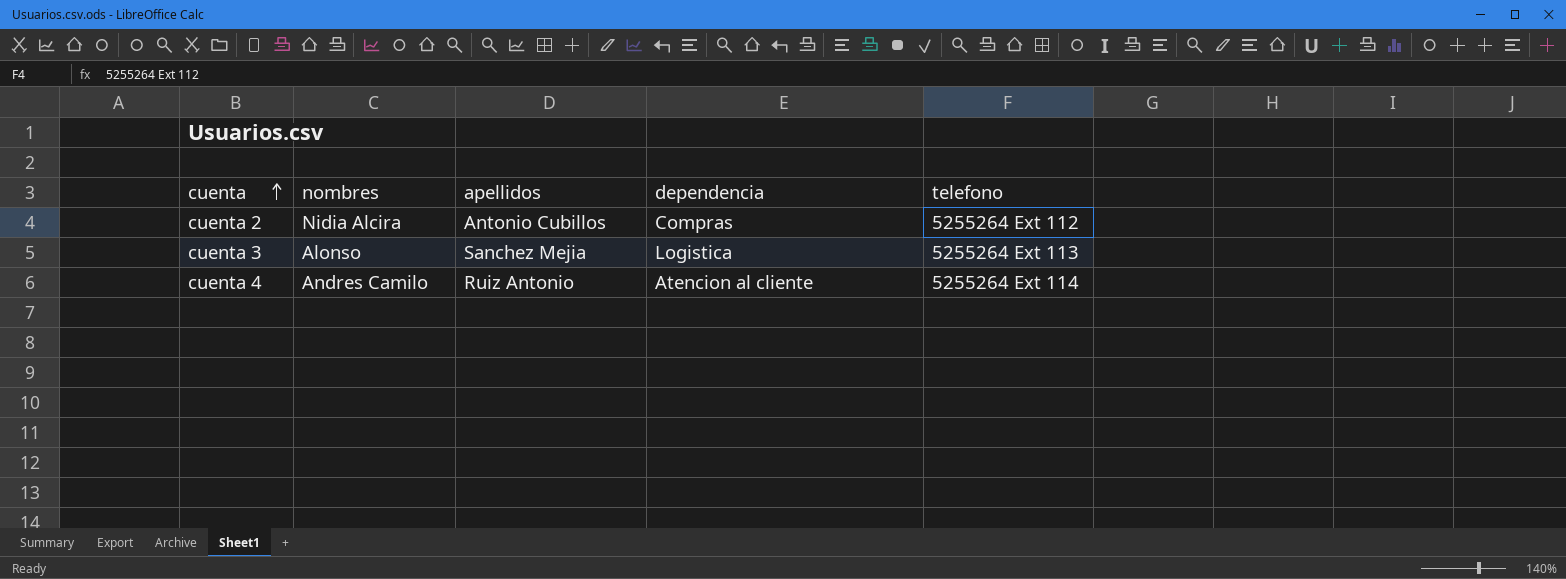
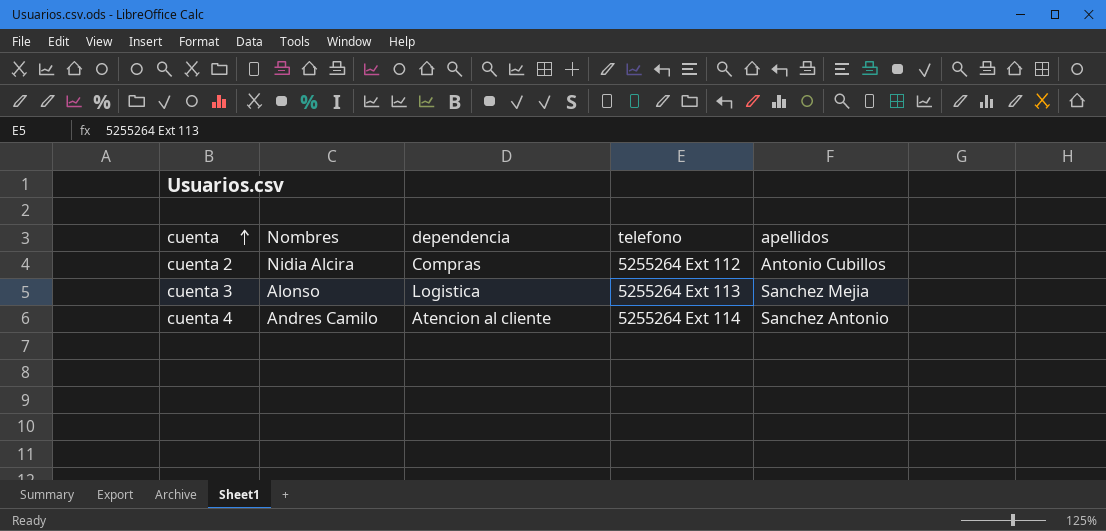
column name: nombres -> Nombres
column apellidos | position: 3 -> 5
cuenta 4 | apellidos: Ruiz Antonio -> Sanchez Antonio

